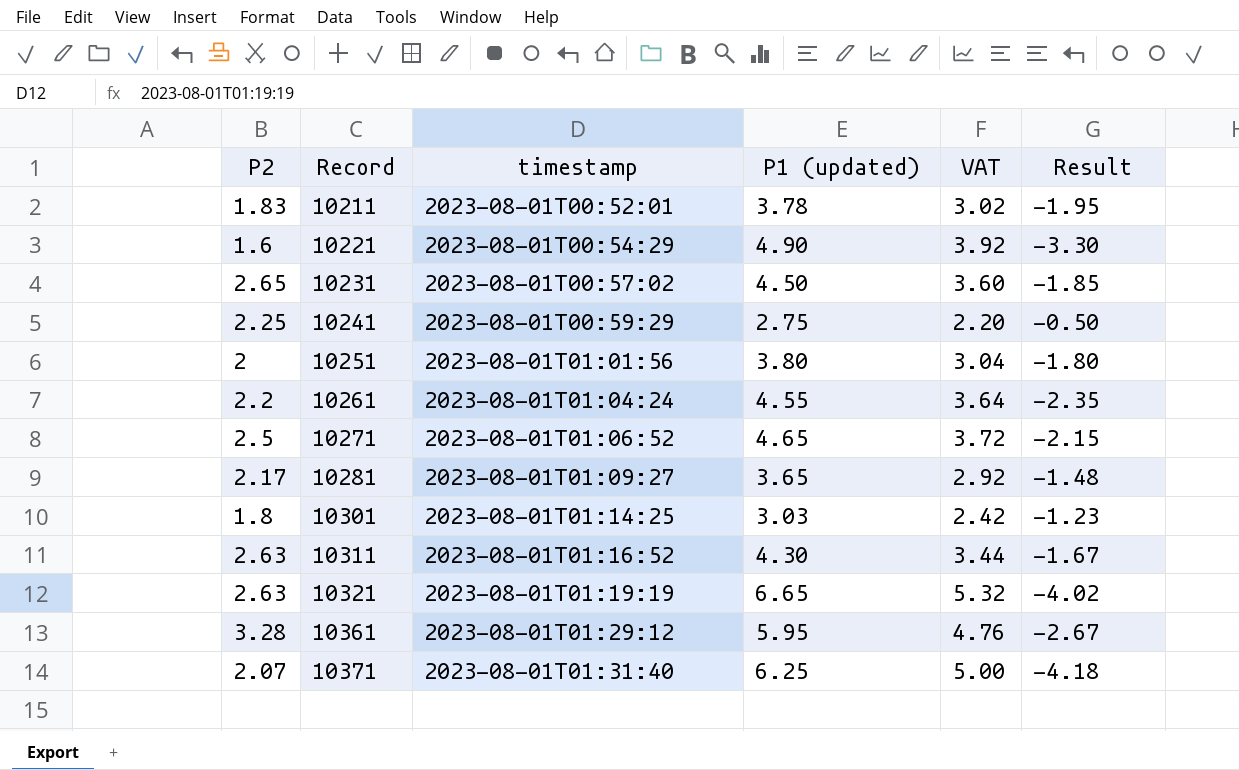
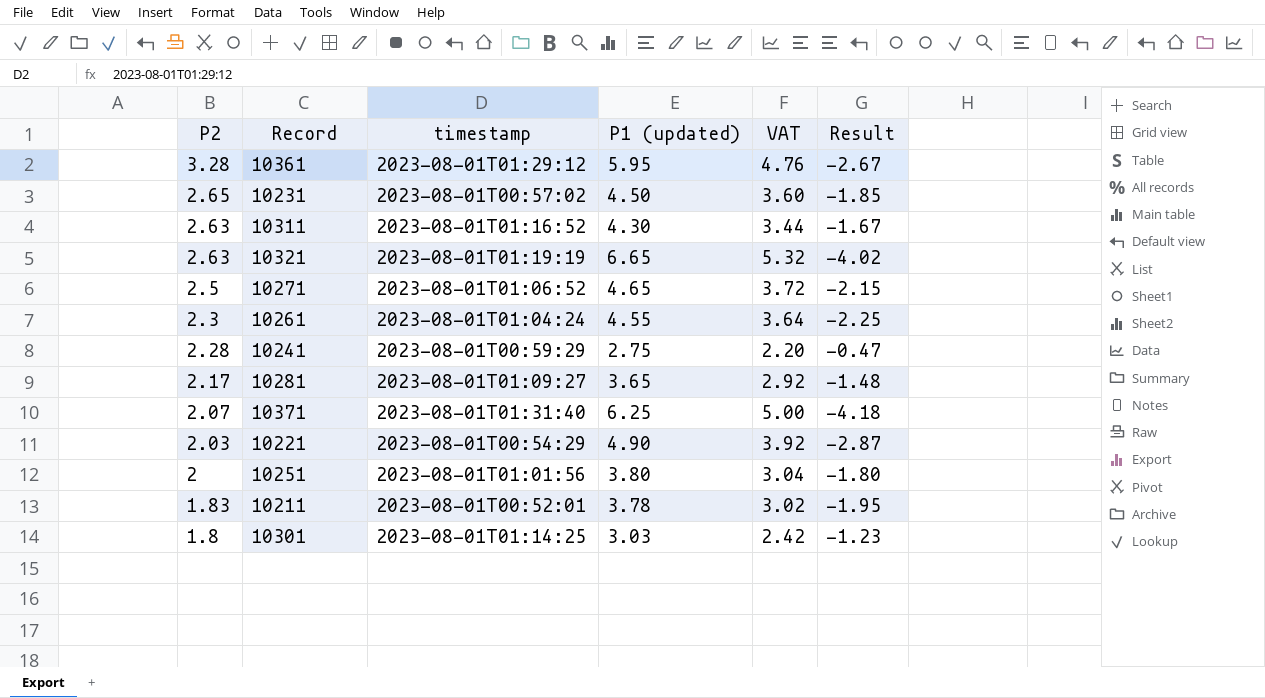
row order: Record ascending -> P2 descending
10261 | P2: 2.2 -> 2.3
10261 | Result: -2.35 -> -2.25
10241 | P2: 2.25 -> 2.28
10241 | Result: -0.50 -> -0.47
10221 | P2: 1.6 -> 2.03
10221 | Result: -3.30 -> -2.87

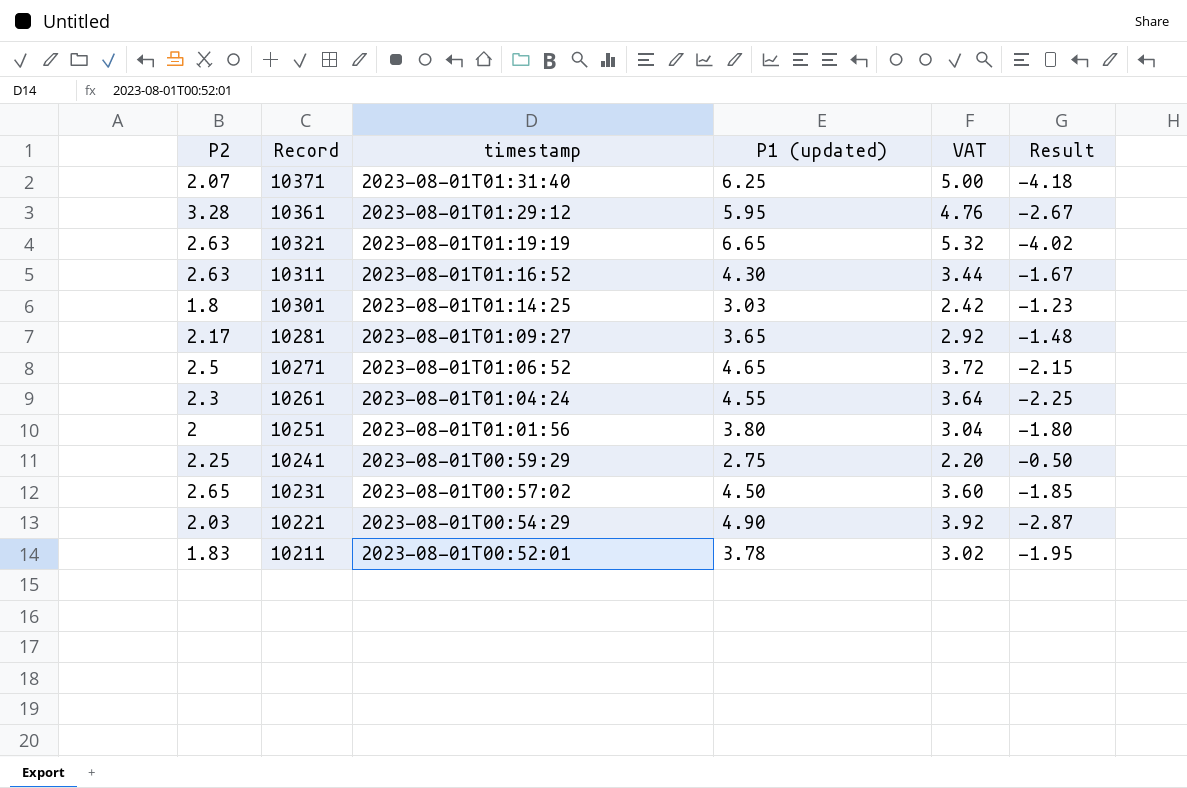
row order: P2 descending -> Record descending
10241 | P2: 2.28 -> 2.25
10241 | Result: -0.47 -> -0.50

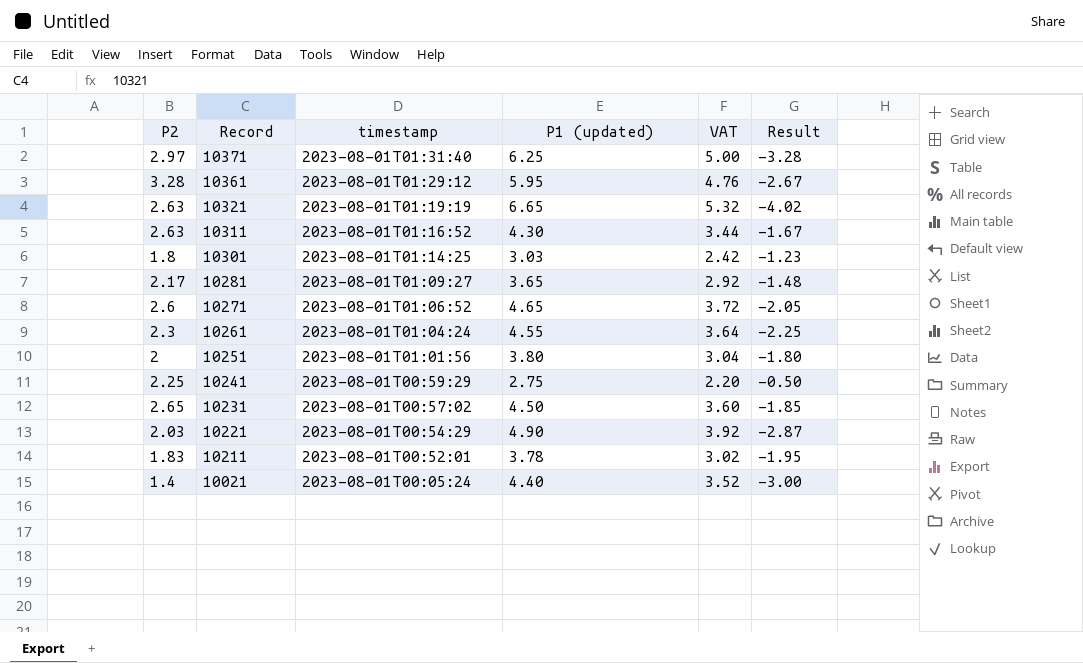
10371 | P2: 2.07 -> 2.97
10371 | Result: -4.18 -> -3.28
10271 | P2: 2.5 -> 2.6
10271 | Result: -2.15 -> -2.05
row 10021: none -> 1.4 | 2023-08-01T00:05:24 | 4.40 | 3.52 | -3.00

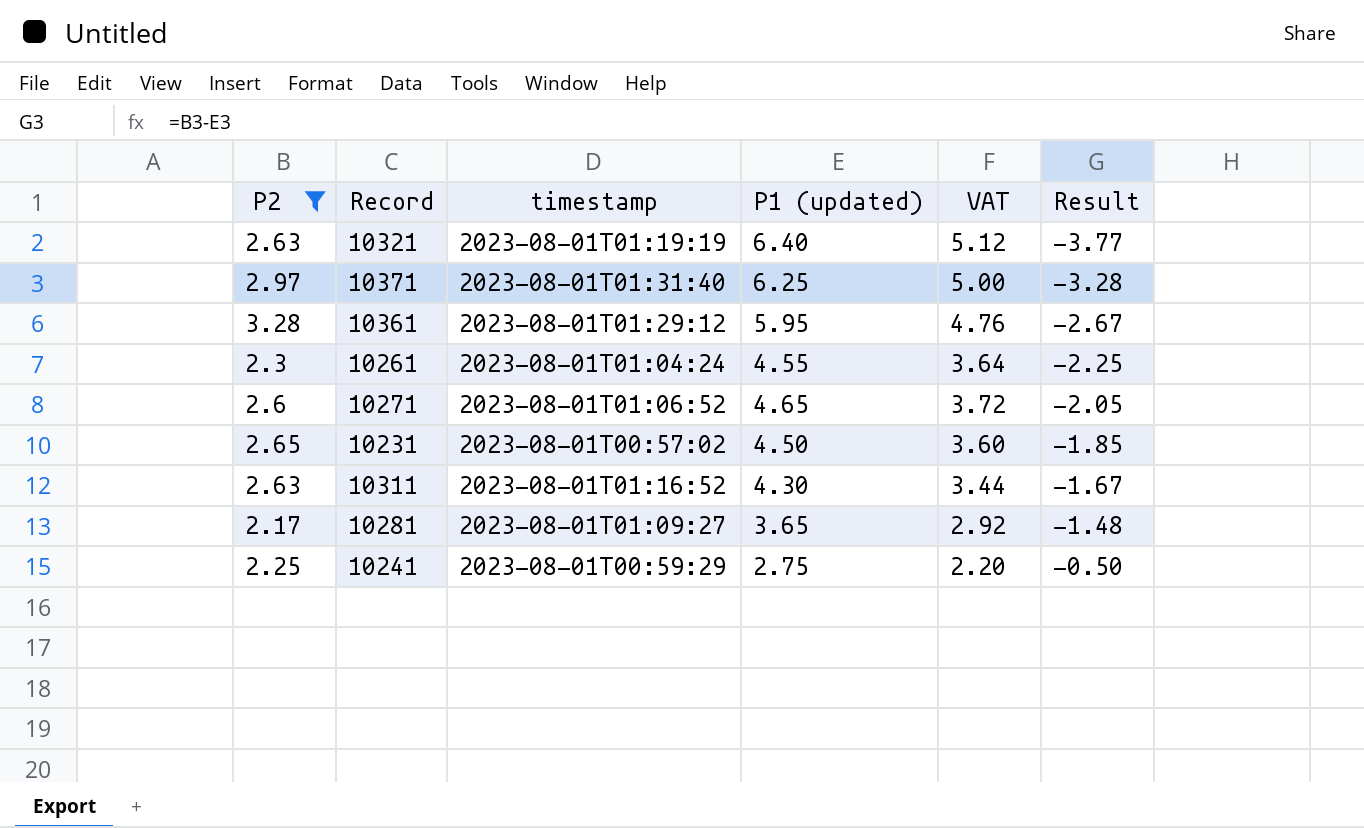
filter: none -> P2 >= 2.17
row order: Record descending -> Result ascending
10321 | P1 (updated): 6.65 -> 6.40
10321 | VAT: 5.32 -> 5.12
10321 | Result: -4.02 -> -3.77

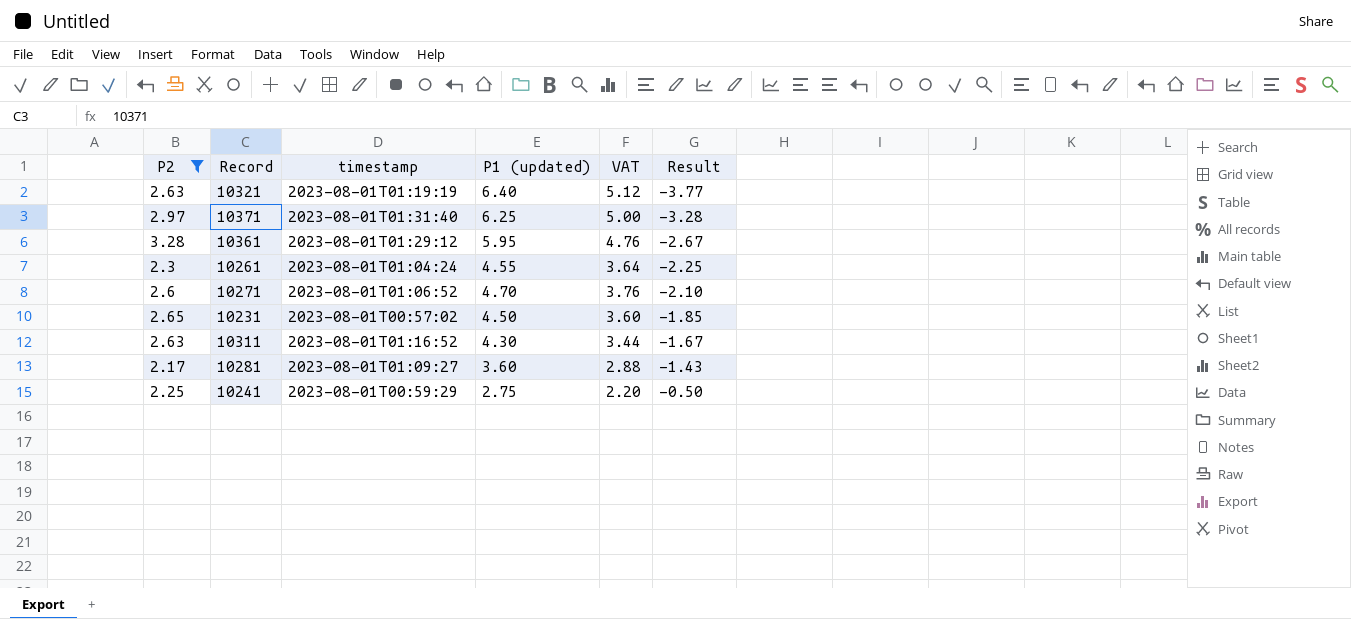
10271 | P1 (updated): 4.65 -> 4.70
10271 | VAT: 3.72 -> 3.76
10271 | Result: -2.05 -> -2.10
10281 | P1 (updated): 3.65 -> 3.60
10281 | VAT: 2.92 -> 2.88
10281 | Result: -1.48 -> -1.43

